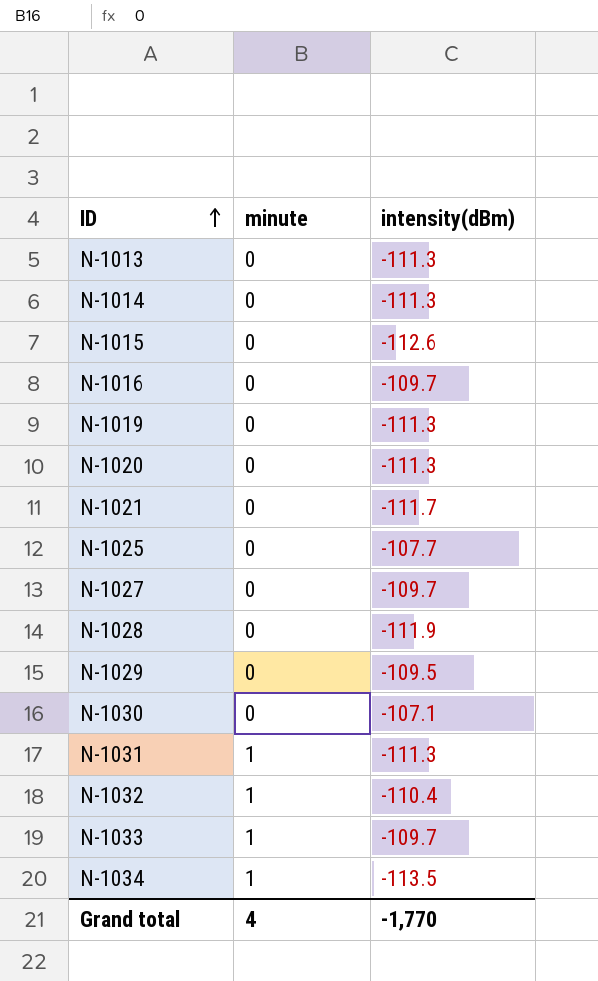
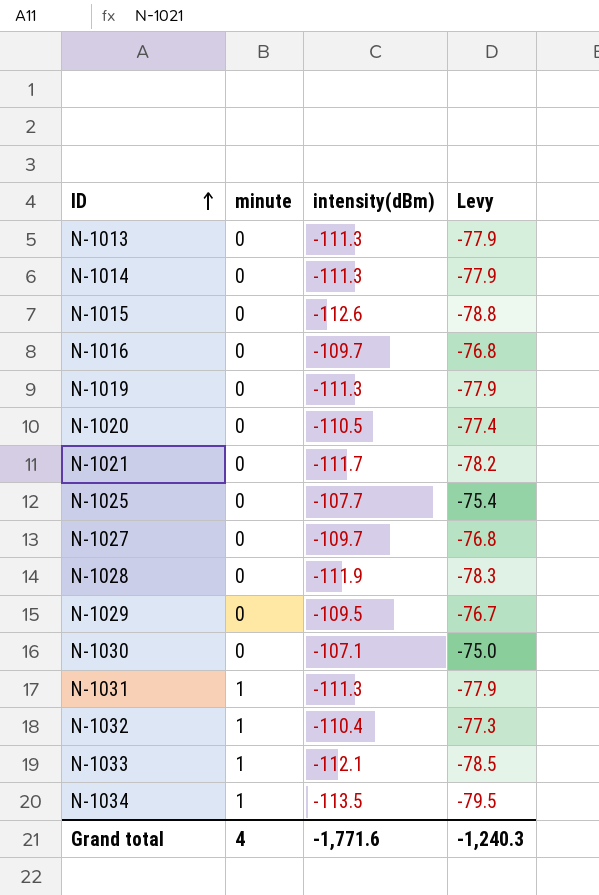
column Levy | formula: none -> [intensity(dBm)] * 0.7
N-1020 | intensity(dBm): -111.3 -> -110.5
N-1033 | intensity(dBm): -109.7 -> -112.1
Grand total | intensity(dBm): -1,770 -> -1,771.6

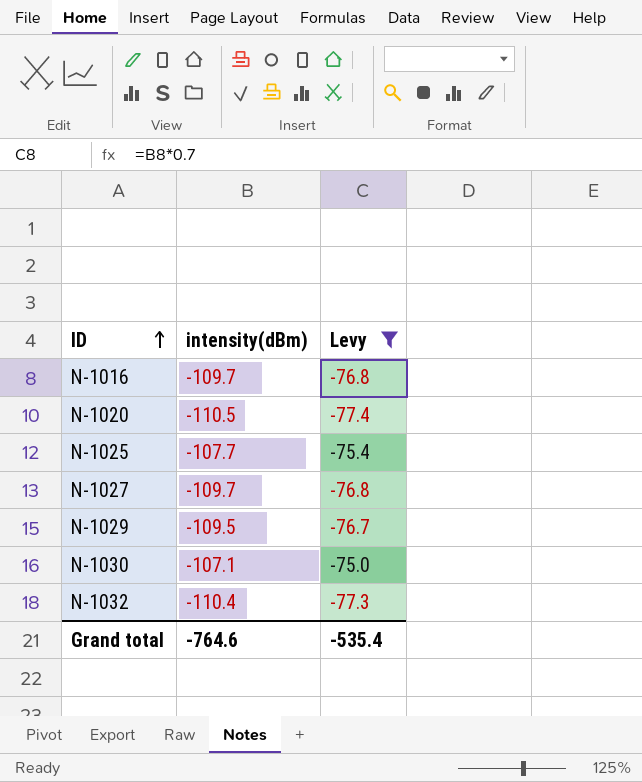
filter: none -> Levy >= -77.4
column minute | position: 2 -> none
Grand total | intensity(dBm): -1,771.6 -> -764.6
Grand total | Levy: -1,240.3 -> -535.4

